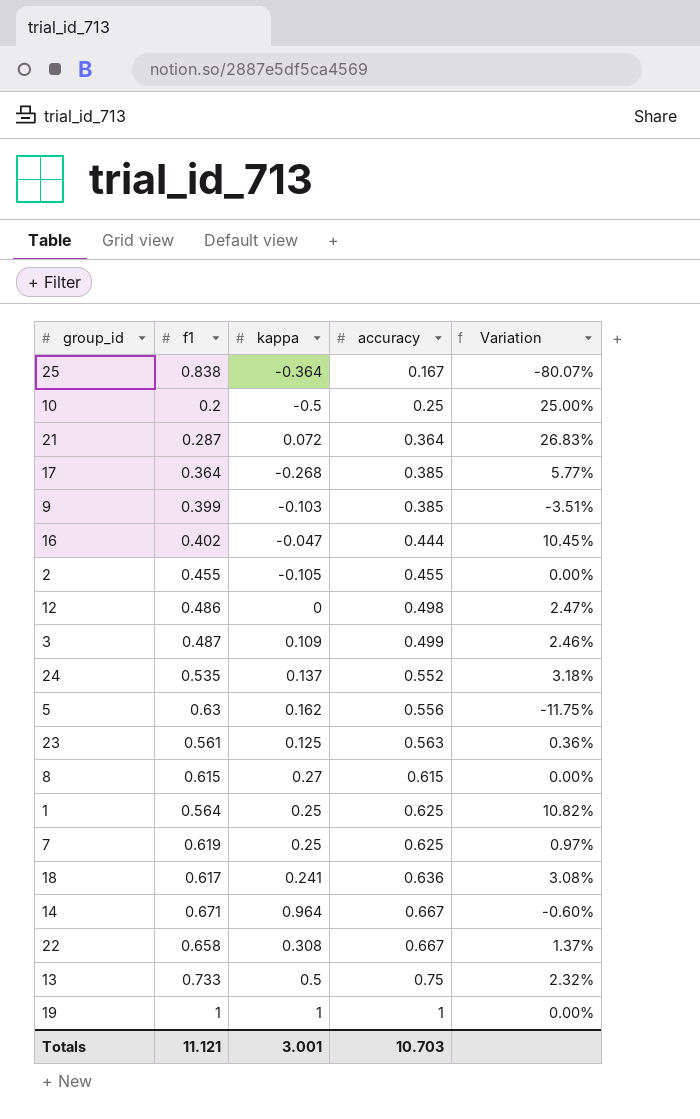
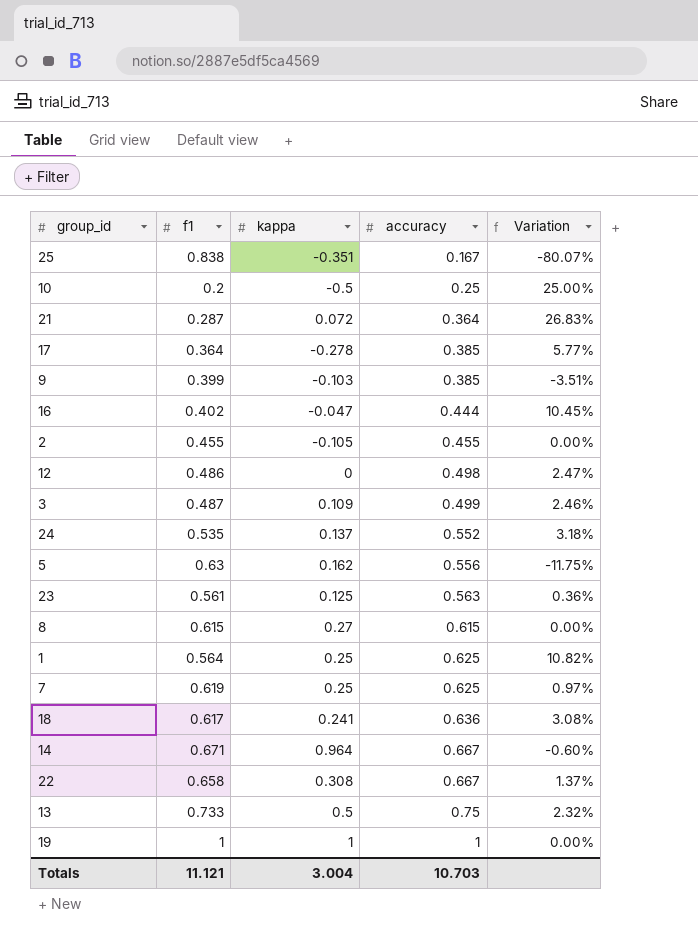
25 | kappa: -0.364 -> -0.351
17 | kappa: -0.268 -> -0.278
Totals | kappa: 3.001 -> 3.004

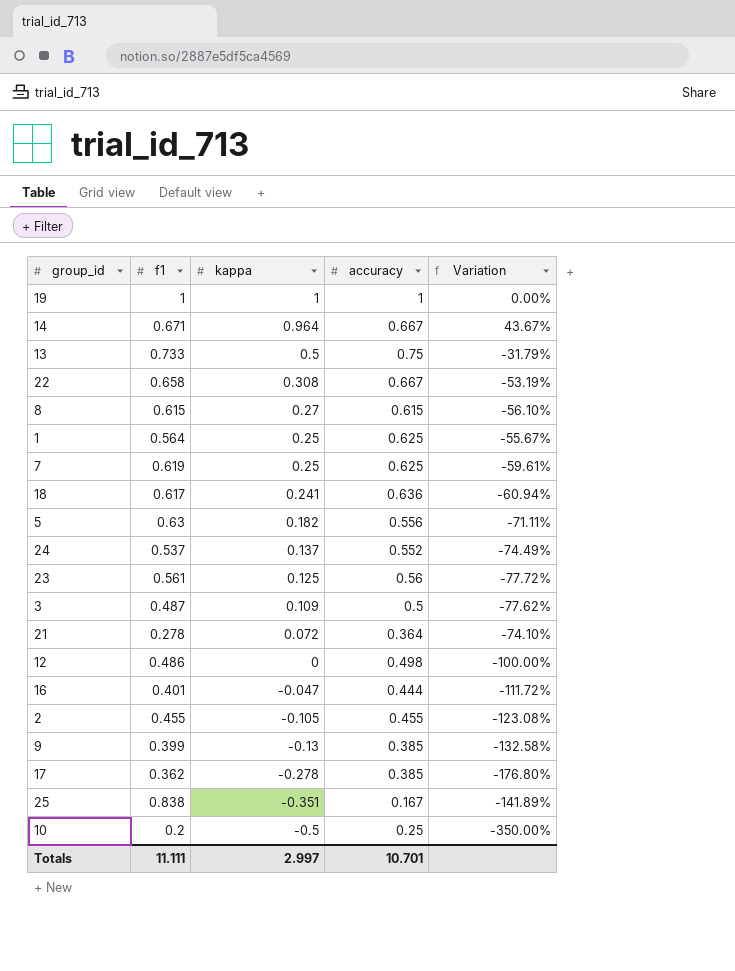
row order: accuracy ascending -> kappa descending
column Variation | formula: ([accuracy] - [f1]) / [f1] -> ([kappa] - [f1]) / [f1]
5 | kappa: 0.162 -> 0.182
24 | f1: 0.535 -> 0.537
23 | accuracy: 0.563 -> 0.56
3 | accuracy: 0.499 -> 0.5
21 | f1: 0.287 -> 0.278
16 | f1: 0.402 -> 0.401
9 | kappa: -0.103 -> -0.13
17 | f1: 0.364 -> 0.362
Totals | f1: 11.121 -> 11.111
Totals | kappa: 3.004 -> 2.997
Totals | accuracy: 10.703 -> 10.701

